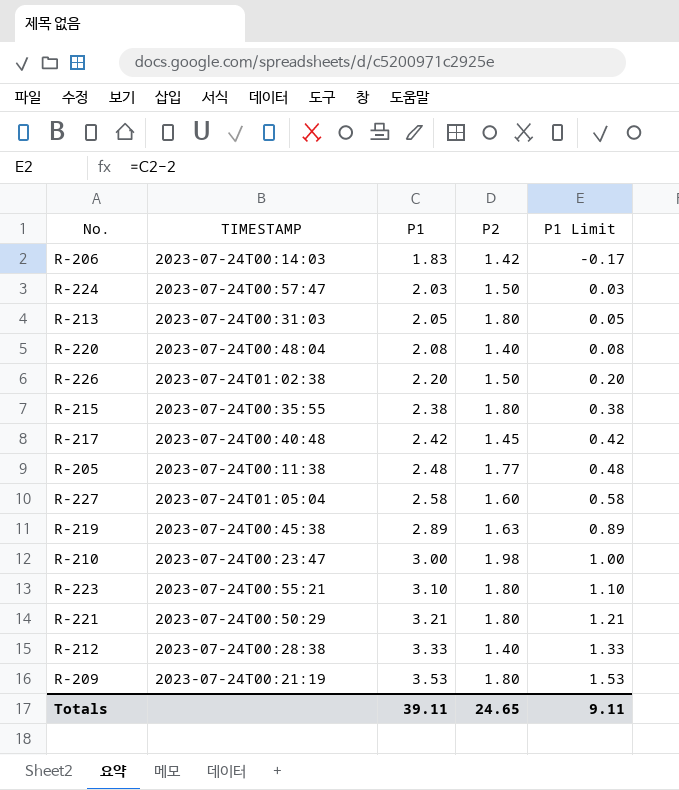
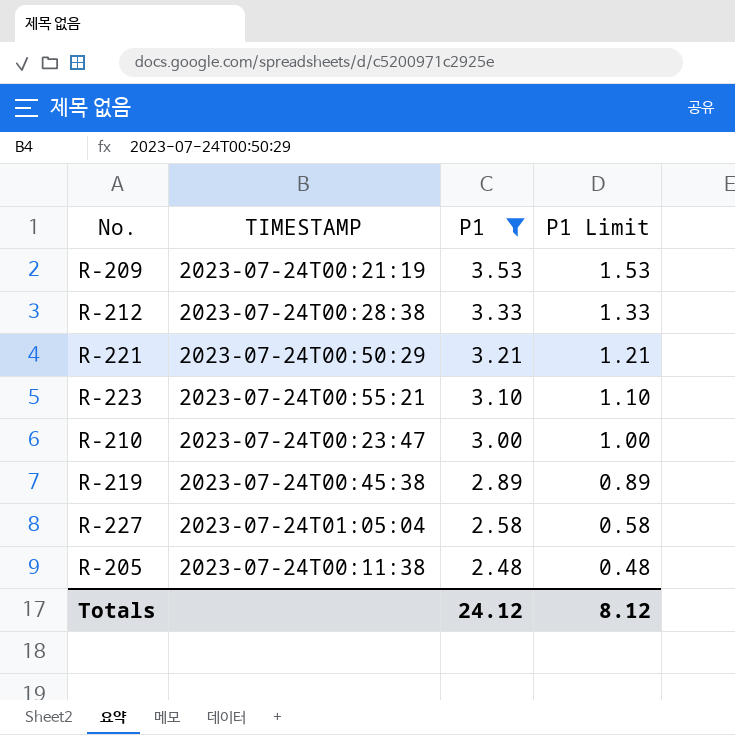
filter: none -> P1 >= 2.48
row order: P1 ascending -> P1 descending
column P2 | position: 4 -> none
Totals | P1: 39.11 -> 24.12
Totals | P1 Limit: 9.11 -> 8.12

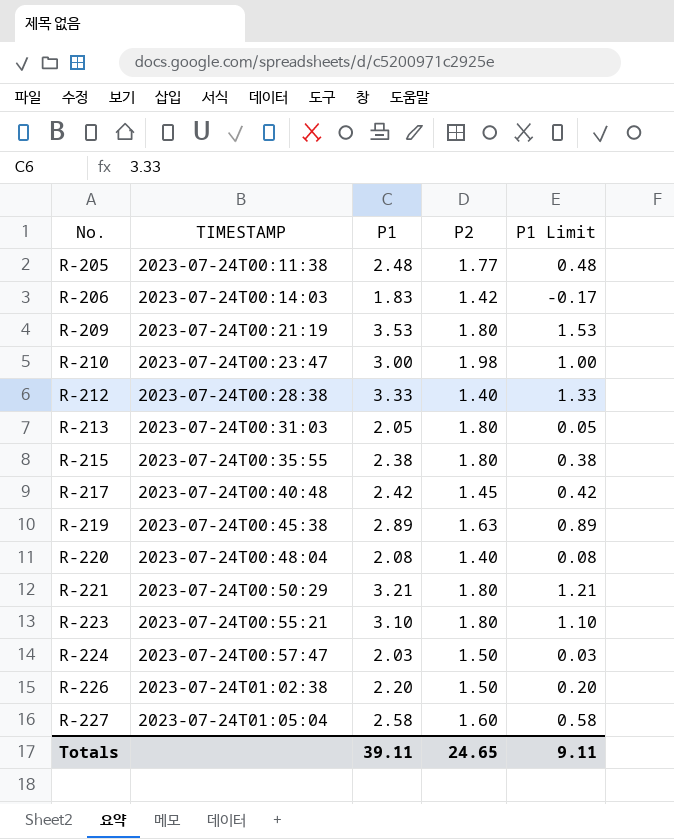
filter: P1 >= 2.48 -> none
row order: P1 descending -> No. ascending
column P2 | position: none -> 4
Totals | P1: 24.12 -> 39.11
Totals | P1 Limit: 8.12 -> 9.11

